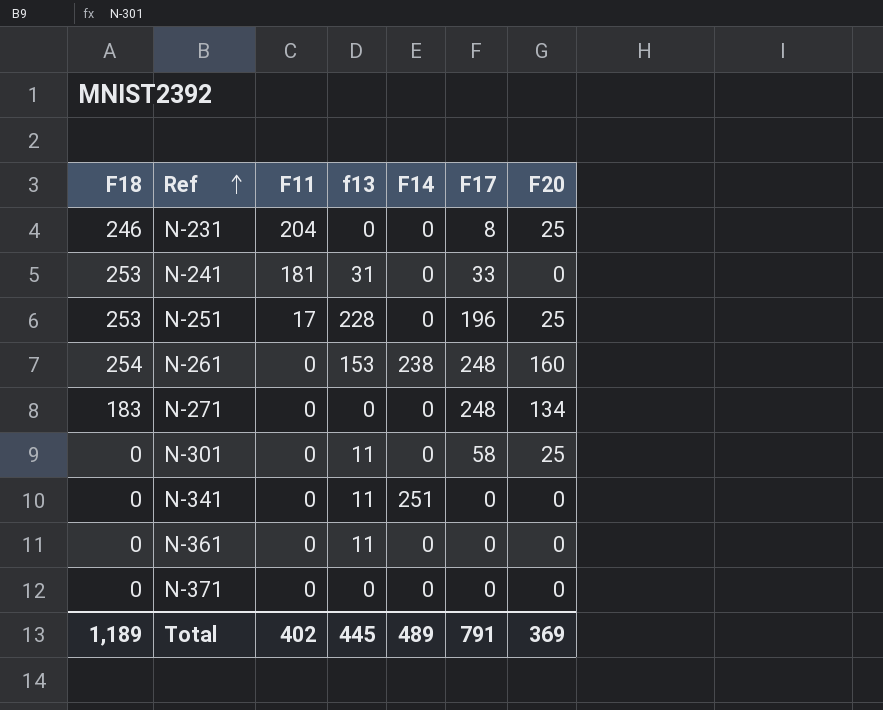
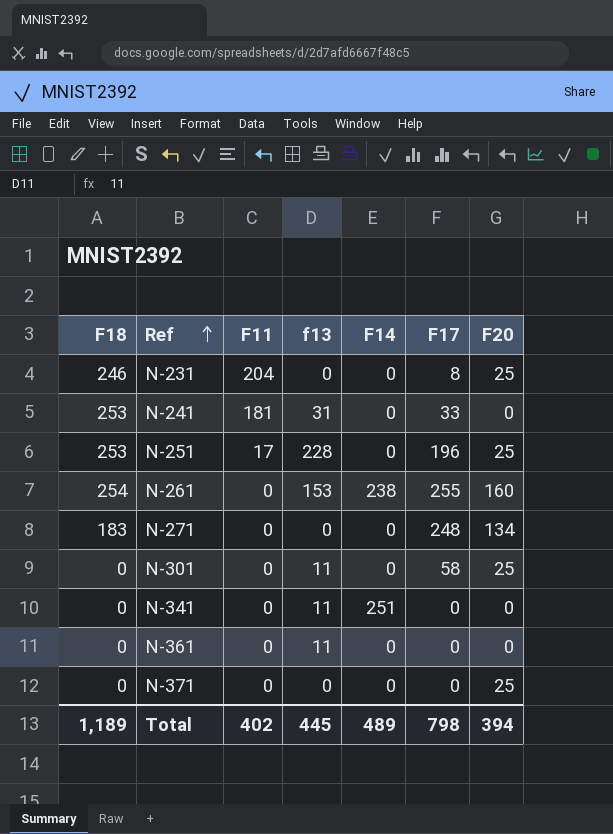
N-261 | F17: 248 -> 255
N-371 | F20: 0 -> 25
Total | F17: 791 -> 798
Total | F20: 369 -> 394

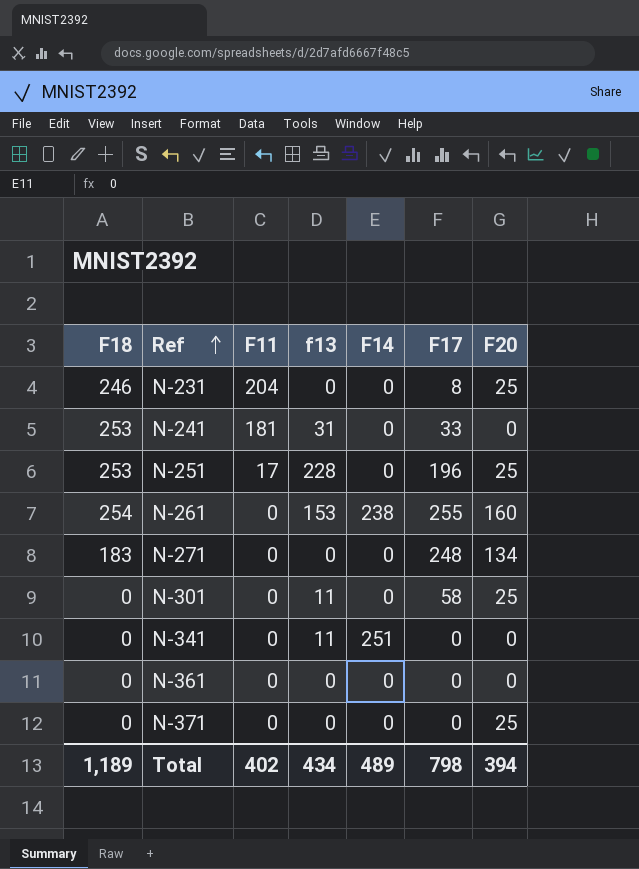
N-361 | f13: 11 -> 0
Total | f13: 445 -> 434

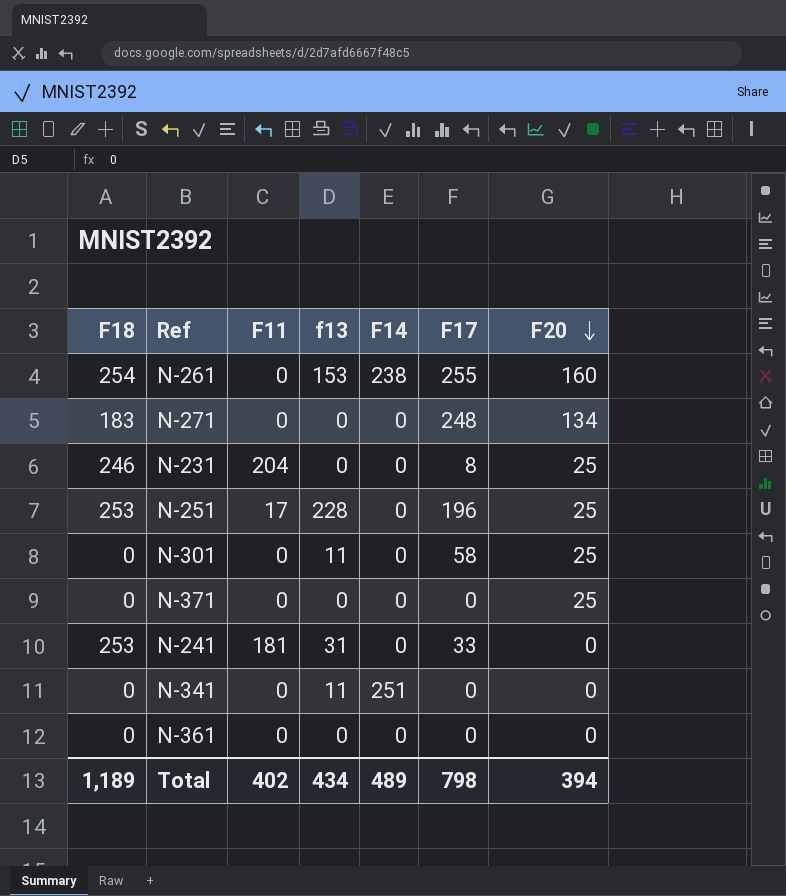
row order: Ref ascending -> F20 descending

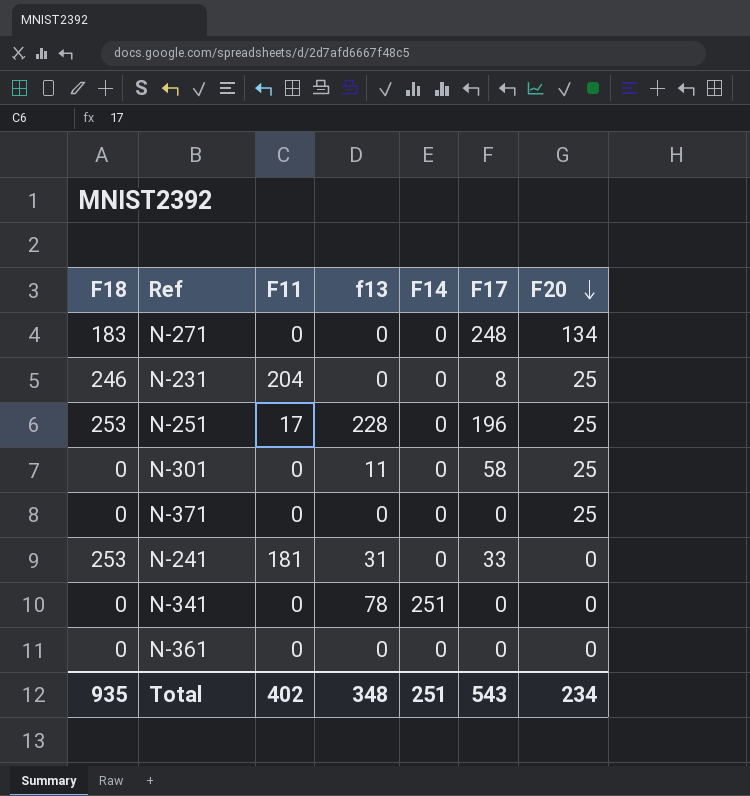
row N-261: 254 | 0 | 153 | 238 | 255 | 160 -> none
N-341 | f13: 11 -> 78
Total | F18: 1,189 -> 935
Total | f13: 434 -> 348
Total | F14: 489 -> 251
Total | F17: 798 -> 543
Total | F20: 394 -> 234

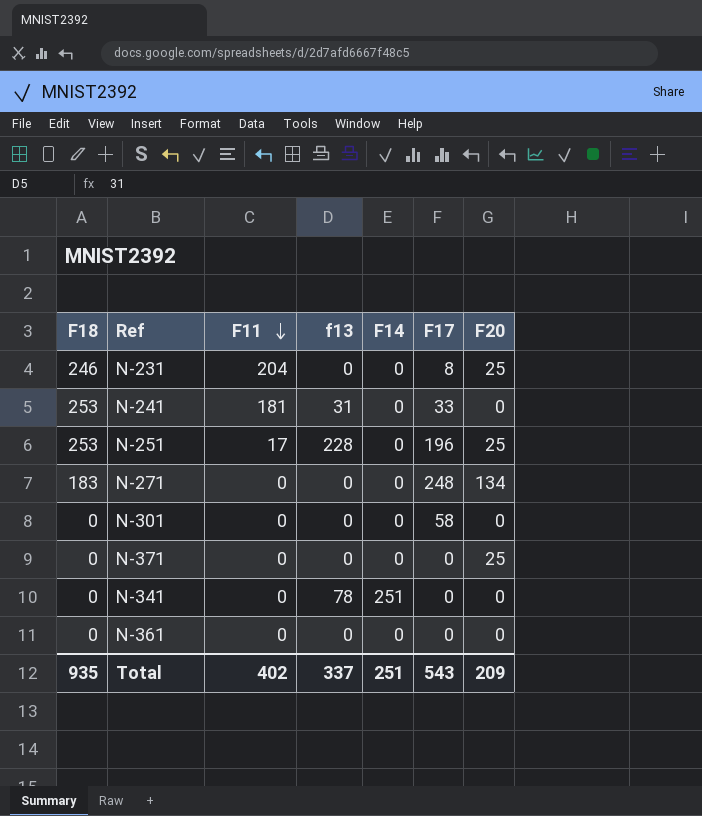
row order: F20 descending -> F11 descending
N-301 | f13: 11 -> 0
N-301 | F20: 25 -> 0
Total | f13: 348 -> 337
Total | F20: 234 -> 209

